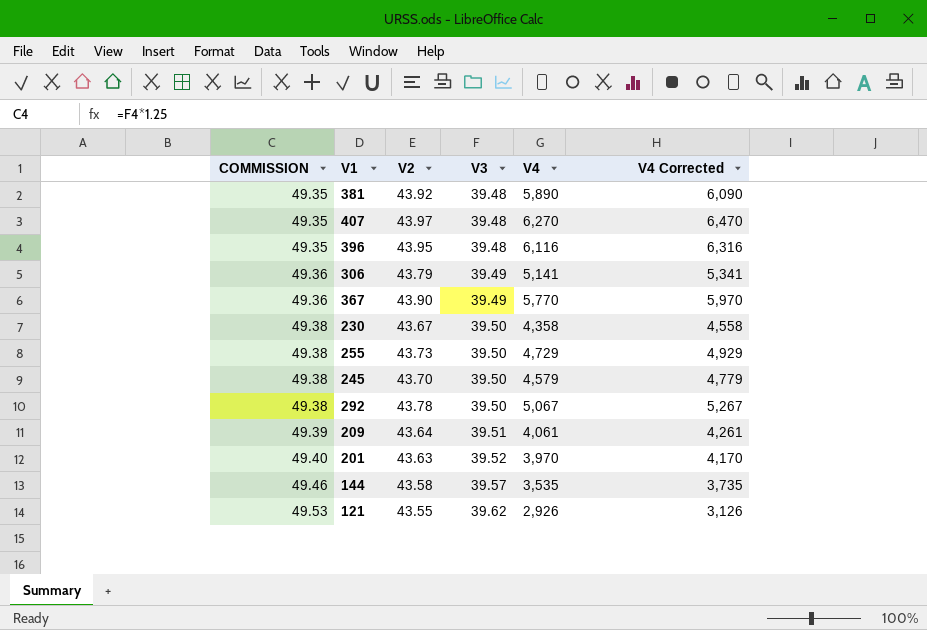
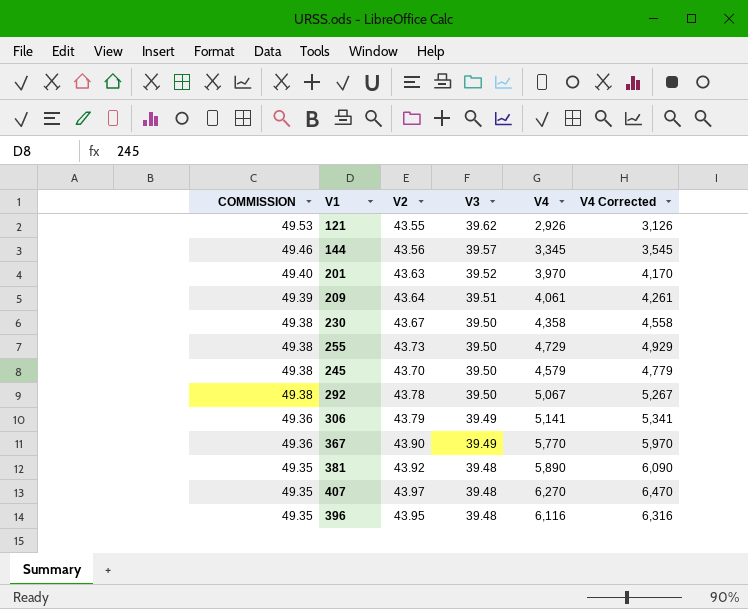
row order: COMMISSION ascending -> COMMISSION descending
144 | V2: 43.58 -> 43.56
144 | V4: 3,535 -> 3,345
144 | V4 Corrected: 3,735 -> 3,545

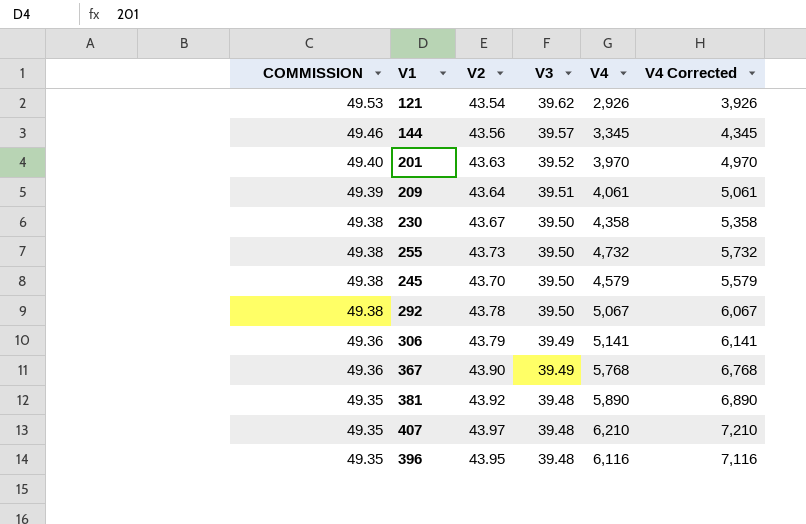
column V4 Corrected | formula: [V4] + 200 -> [V4] + 1000
121 | V2: 43.55 -> 43.54
255 | V4: 4,729 -> 4,732
367 | V4: 5,770 -> 5,768
407 | V4: 6,270 -> 6,210

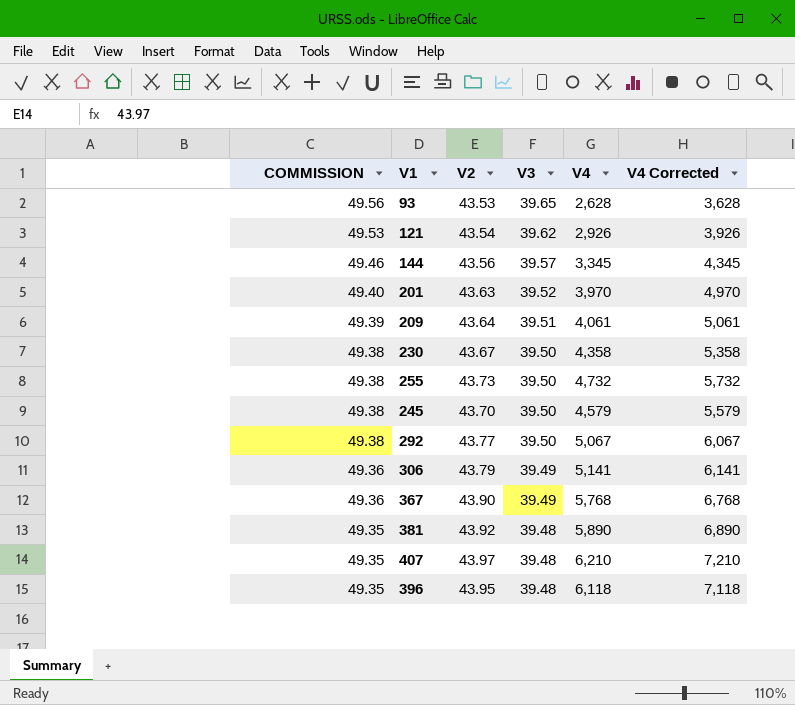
row 93: none -> 49.56 | 43.53 | 39.65 | 2,628 | 3,628
292 | V2: 43.78 -> 43.77
396 | V4: 6,116 -> 6,118
396 | V4 Corrected: 7,116 -> 7,118

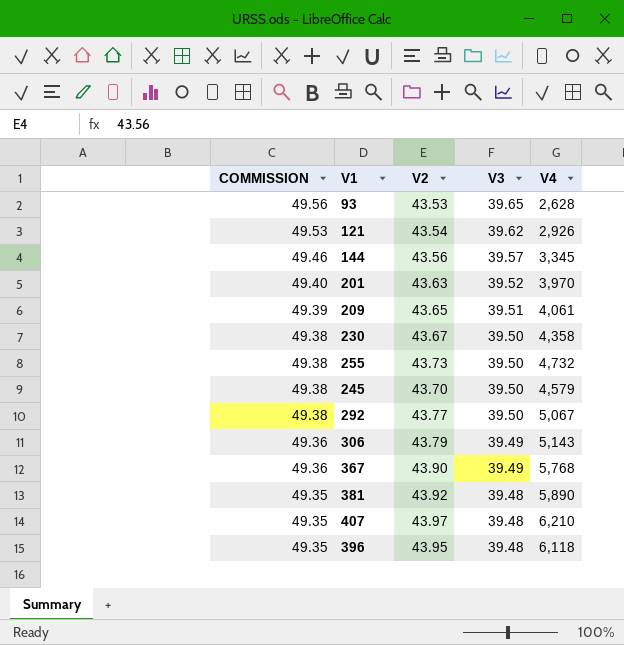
column V4 Corrected | formula: [V4] + 1000 -> none
209 | V2: 43.64 -> 43.65
306 | V4: 5,141 -> 5,143

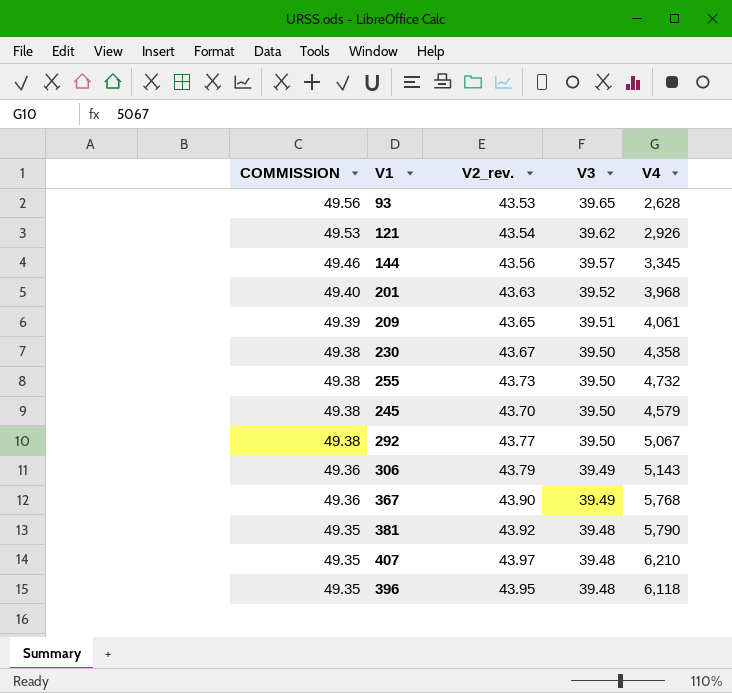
column name: V2 -> V2_rev.
201 | V4: 3,970 -> 3,968
381 | V4: 5,890 -> 5,790

